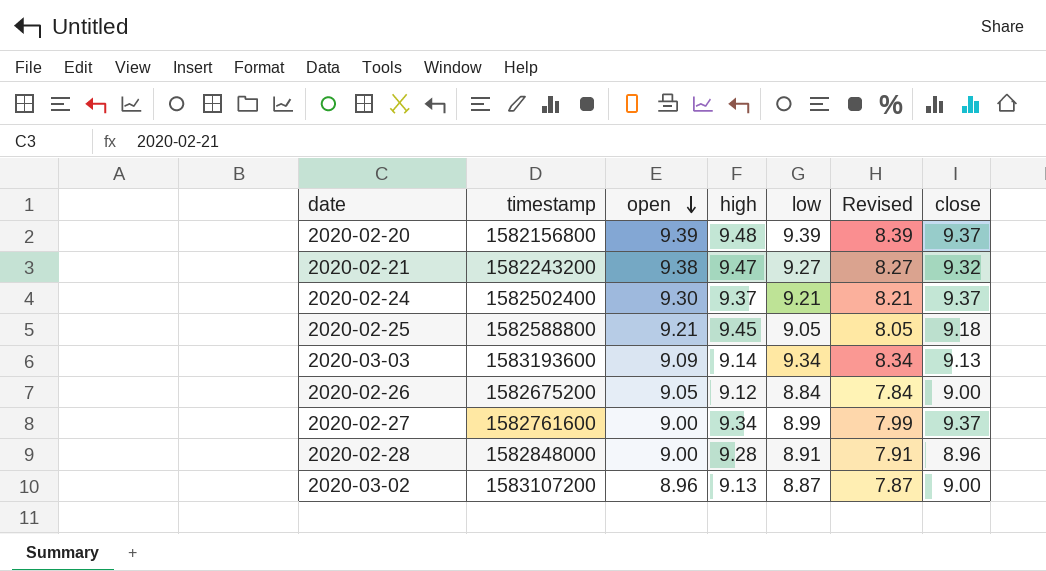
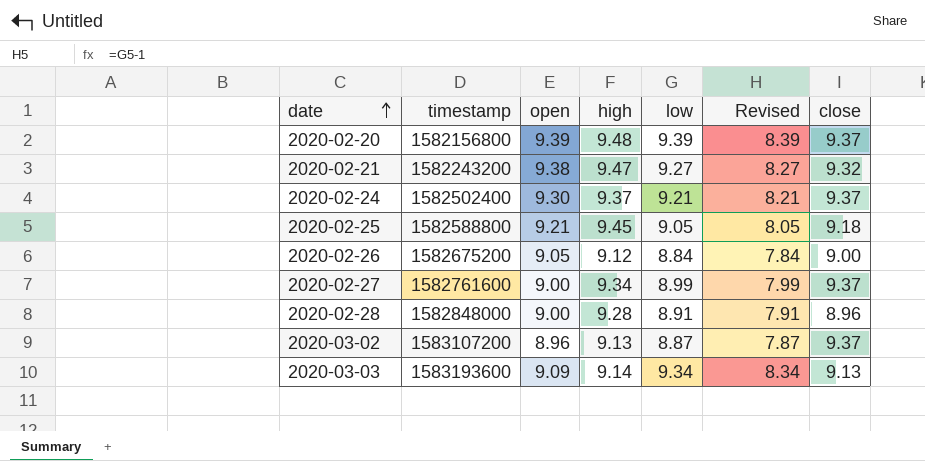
row order: open descending -> date ascending
2020-03-02 | close: 9.00 -> 9.37

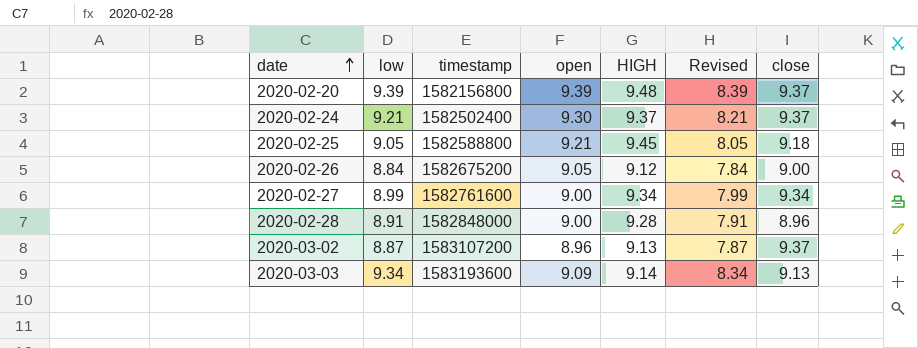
column low | position: 5 -> 2
column name: high -> HIGH
row 2020-02-21: 1582243200 | 9.38 | 9.47 | 9.27 | 8.27 | 9.32 -> none
2020-02-27 | close: 9.37 -> 9.34

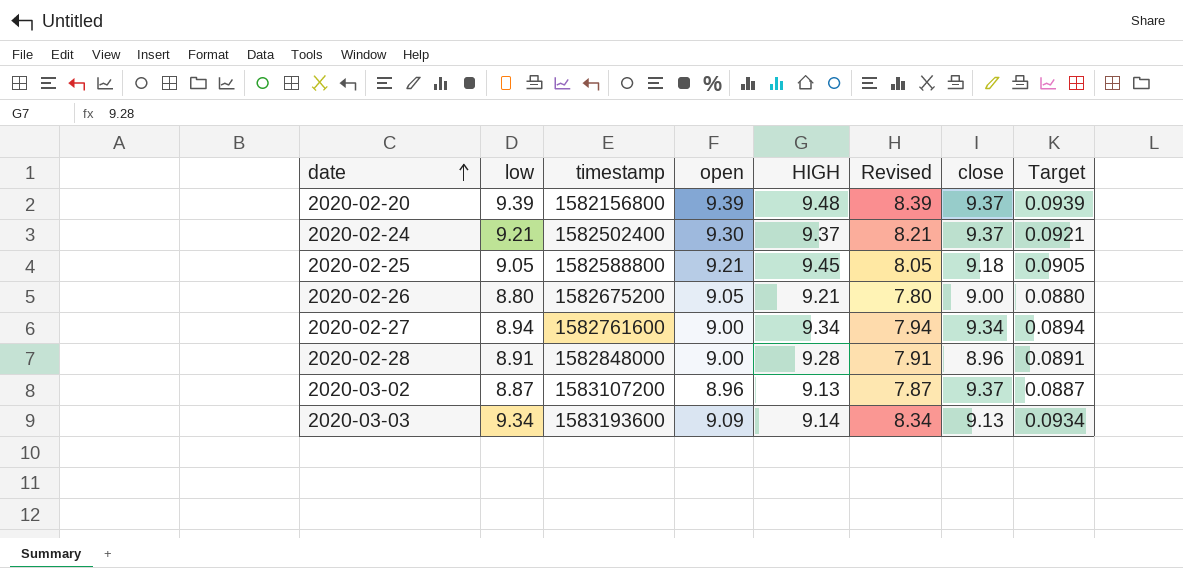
column Target | formula: none -> [low] * 0.01
2020-02-26 | low: 8.84 -> 8.80
2020-02-26 | HIGH: 9.12 -> 9.21
2020-02-26 | Revised: 7.84 -> 7.80
2020-02-27 | low: 8.99 -> 8.94
2020-02-27 | Revised: 7.99 -> 7.94

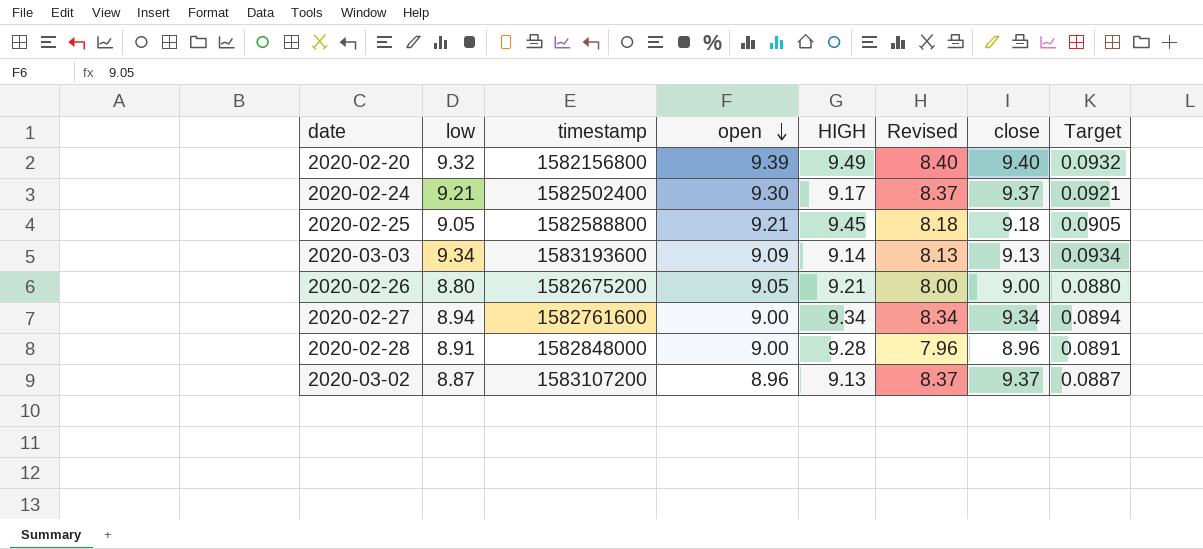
row order: date ascending -> open descending
column Revised | formula: [low] - 1 -> [close] - 1
2020-02-20 | low: 9.39 -> 9.32
2020-02-20 | HIGH: 9.48 -> 9.49
2020-02-20 | close: 9.37 -> 9.40
2020-02-20 | Target: 0.0939 -> 0.0932
2020-02-24 | HIGH: 9.37 -> 9.17

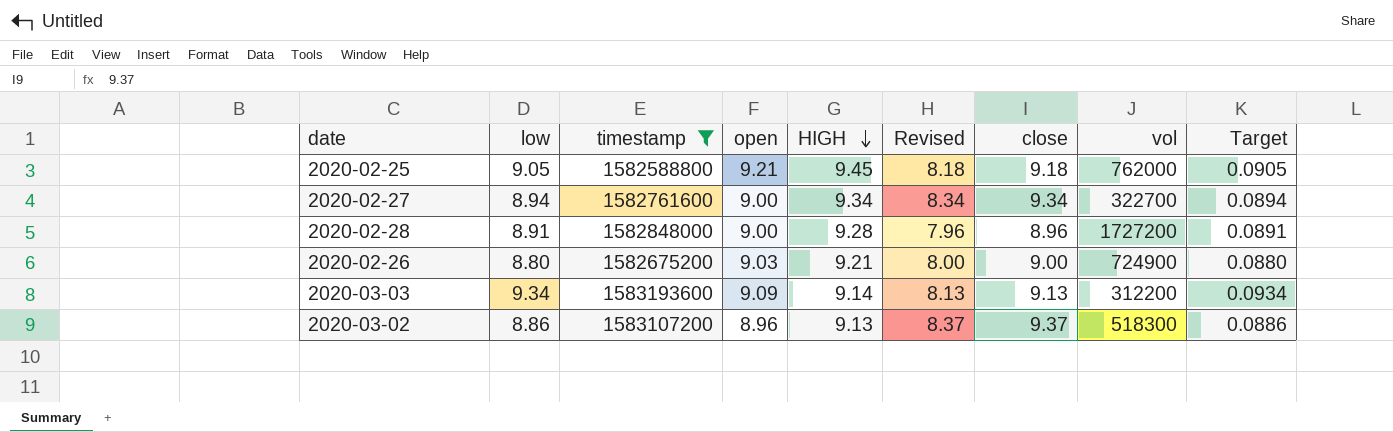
filter: none -> timestamp >= 1582588800
row order: open descending -> HIGH descending
column vol | position: none -> 8
2020-02-26 | open: 9.05 -> 9.03
2020-03-02 | low: 8.87 -> 8.86
2020-03-02 | Target: 0.0887 -> 0.0886

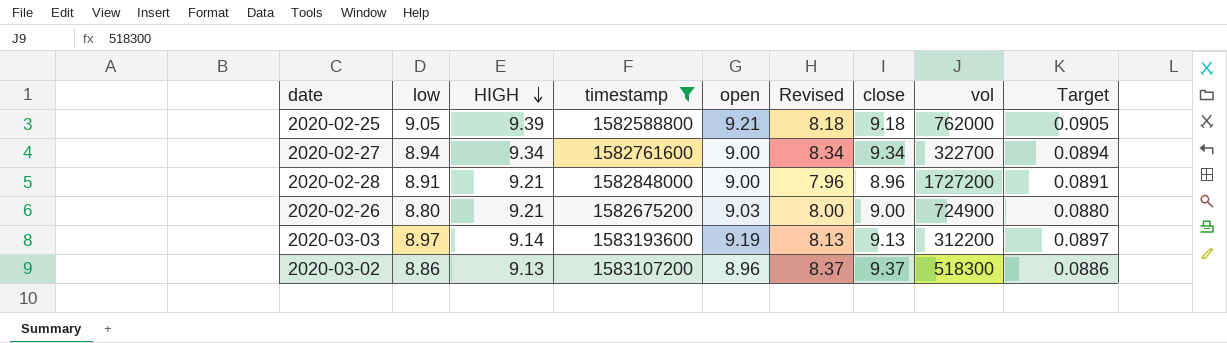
column HIGH | position: 5 -> 3
2020-02-25 | HIGH: 9.45 -> 9.39
2020-02-28 | HIGH: 9.28 -> 9.21
2020-03-03 | low: 9.34 -> 8.97
2020-03-03 | open: 9.09 -> 9.19
2020-03-03 | Target: 0.0934 -> 0.0897

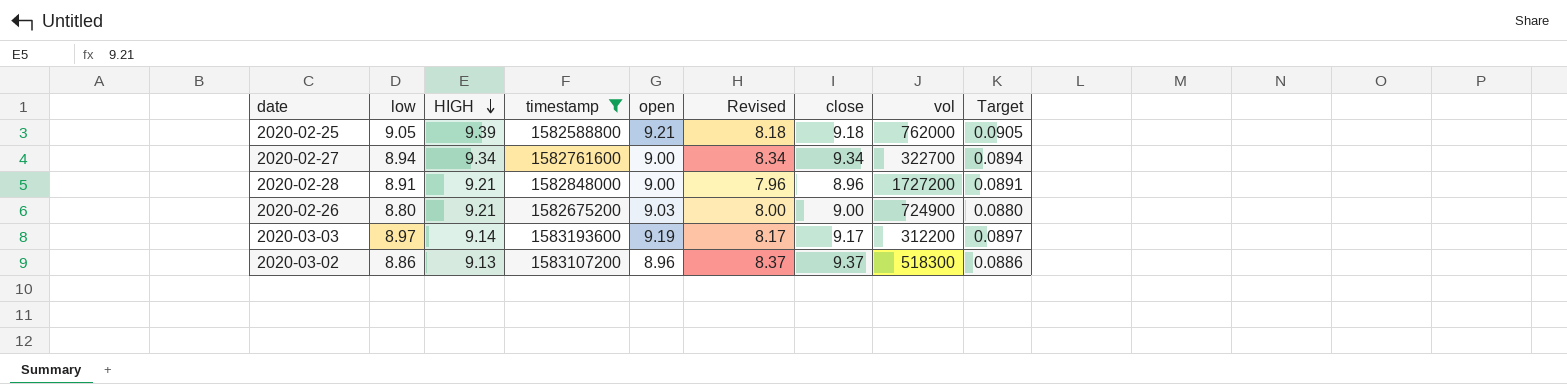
2020-03-03 | Revised: 8.13 -> 8.17
2020-03-03 | close: 9.13 -> 9.17

